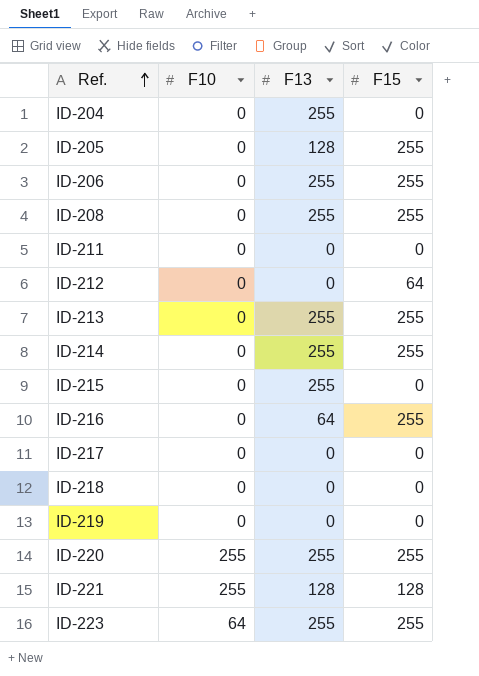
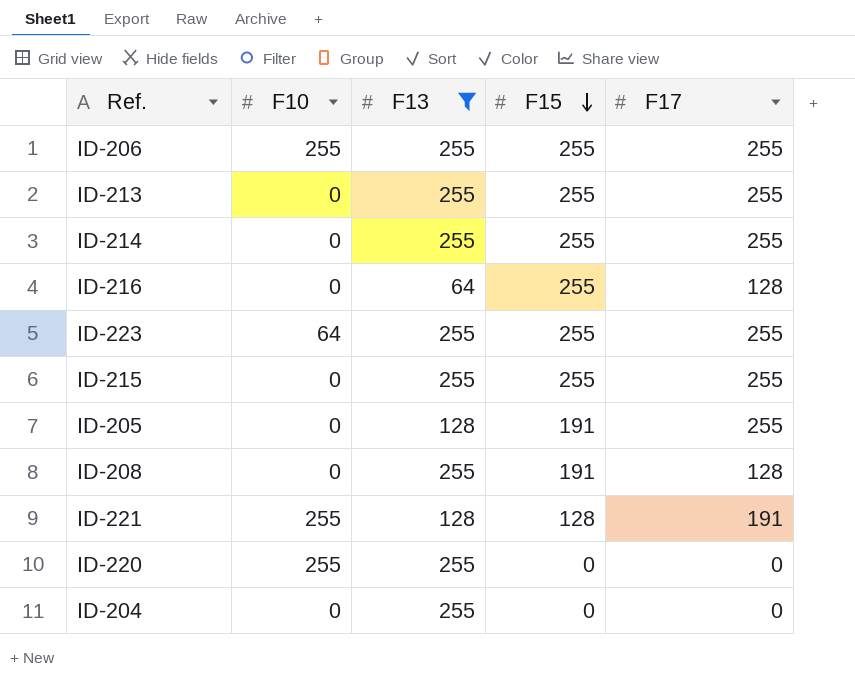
filter: none -> F13 != 0
row order: Ref. ascending -> F15 descending
column F17 | position: none -> 5
ID-206 | F10: 0 -> 255
ID-215 | F15: 0 -> 255
ID-205 | F15: 255 -> 191
ID-208 | F15: 255 -> 191
ID-220 | F15: 255 -> 0

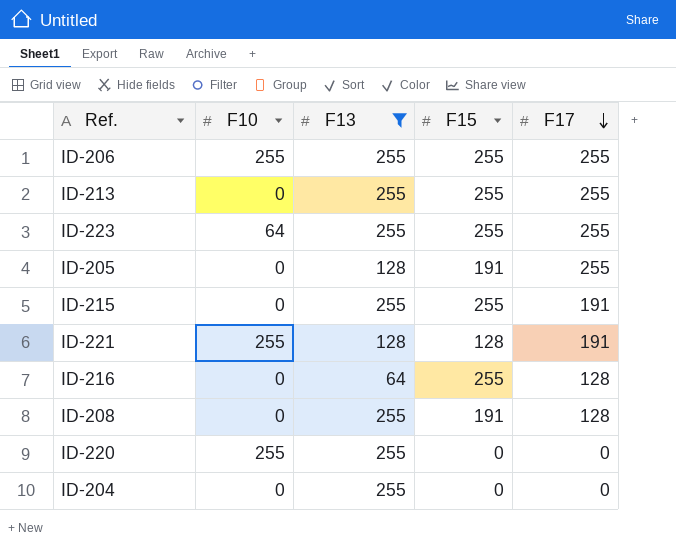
row order: F15 descending -> F17 descending
row ID-214: 0 | 255 | 255 | 255 -> none
ID-215 | F17: 255 -> 191

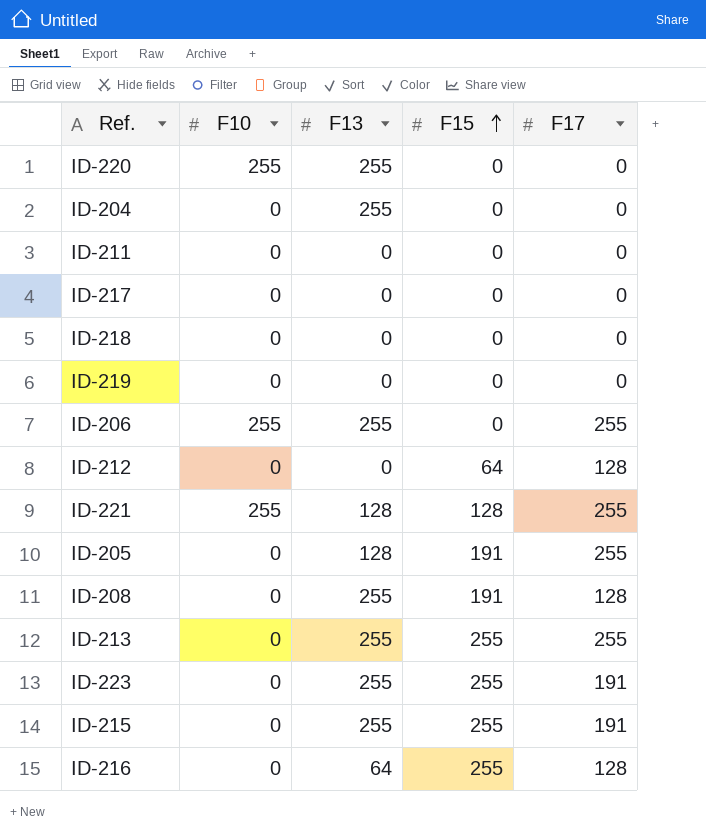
filter: F13 != 0 -> none
row order: F17 descending -> F15 ascending
ID-206 | F15: 255 -> 0
ID-221 | F17: 191 -> 255
ID-223 | F10: 64 -> 0
ID-223 | F17: 255 -> 191

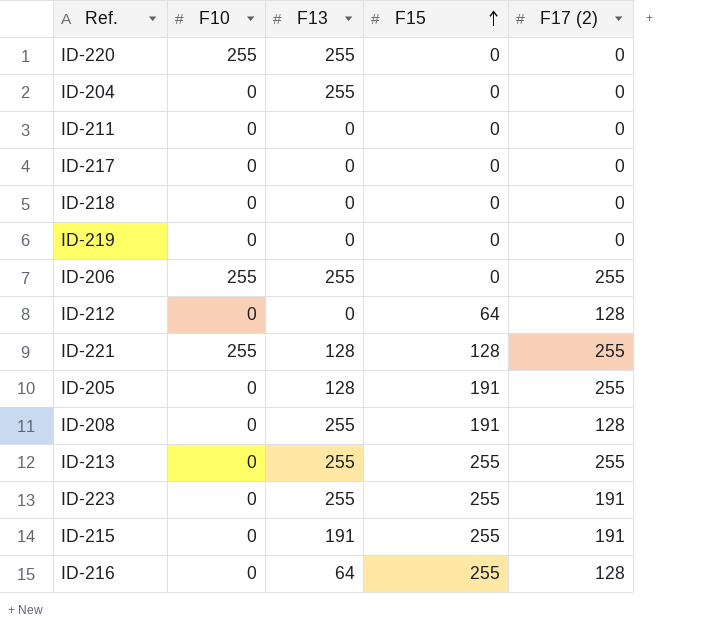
column name: F17 -> F17 (2)
ID-215 | F13: 255 -> 191

